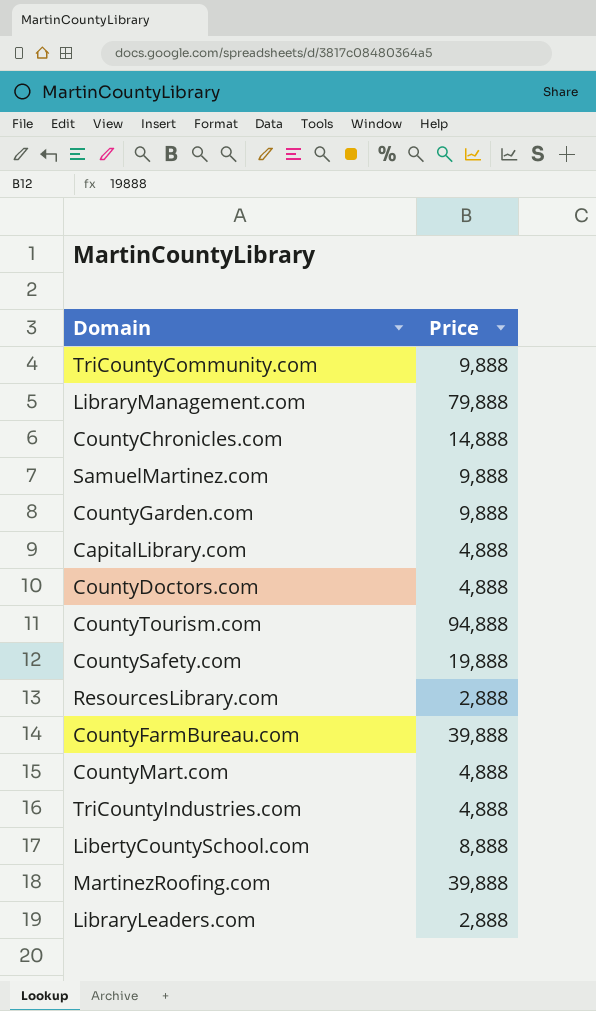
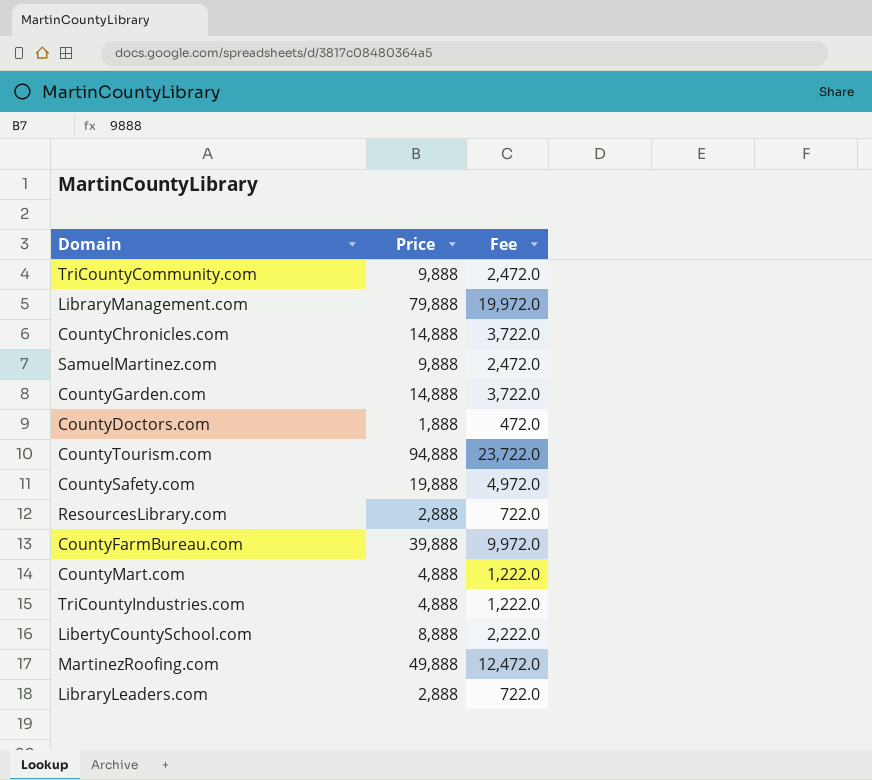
column Fee | formula: none -> [Price] * 0.25
row CapitalLibrary.com: 4,888 -> none
CountyGarden.com | Price: 9,888 -> 14,888
CountyDoctors.com | Price: 4,888 -> 1,888
MartinezRoofing.com | Price: 39,888 -> 49,888

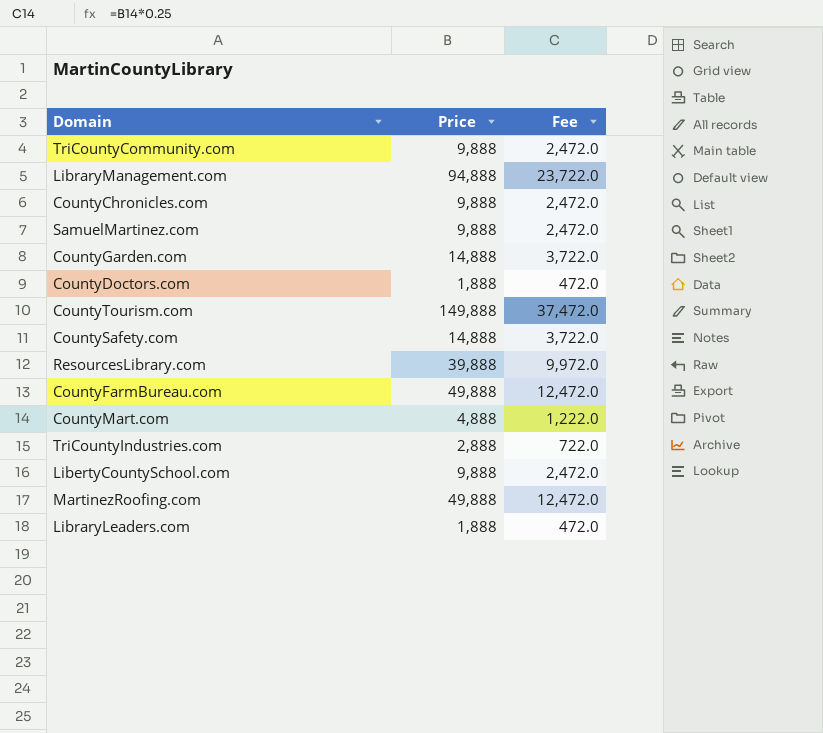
LibraryManagement.com | Price: 79,888 -> 94,888
LibraryManagement.com | Fee: 19,972.0 -> 23,722.0
CountyChronicles.com | Price: 14,888 -> 9,888
CountyChronicles.com | Fee: 3,722.0 -> 2,472.0
CountyTourism.com | Price: 94,888 -> 149,888
CountyTourism.com | Fee: 23,722.0 -> 37,472.0
CountySafety.com | Price: 19,888 -> 14,888
CountySafety.com | Fee: 4,972.0 -> 3,722.0
ResourcesLibrary.com | Price: 2,888 -> 39,888
ResourcesLibrary.com | Fee: 722.0 -> 9,972.0
CountyFarmBureau.com | Price: 39,888 -> 49,888
CountyFarmBureau.com | Fee: 9,972.0 -> 12,472.0
TriCountyIndustries.com | Price: 4,888 -> 2,888
TriCountyIndustries.com | Fee: 1,222.0 -> 722.0
LibertyCountySchool.com | Price: 8,888 -> 9,888
LibertyCountySchool.com | Fee: 2,222.0 -> 2,472.0
LibraryLeaders.com | Price: 2,888 -> 1,888
LibraryLeaders.com | Fee: 722.0 -> 472.0

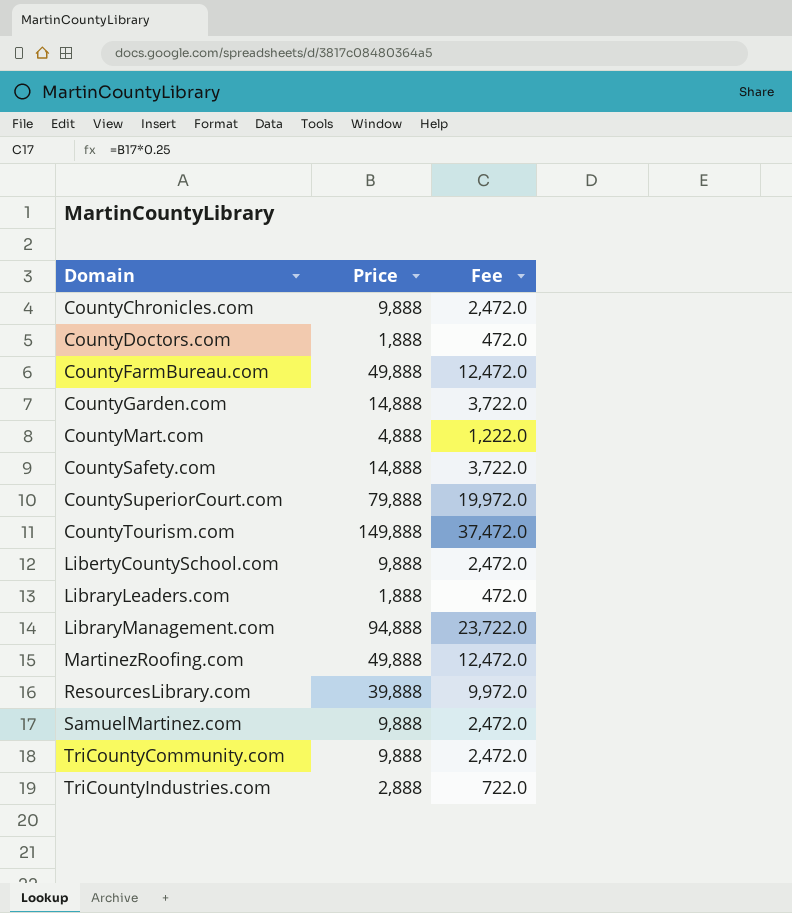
row order: none -> Domain ascending
row CountySuperiorCourt.com: none -> 79,888 | 19,972.0

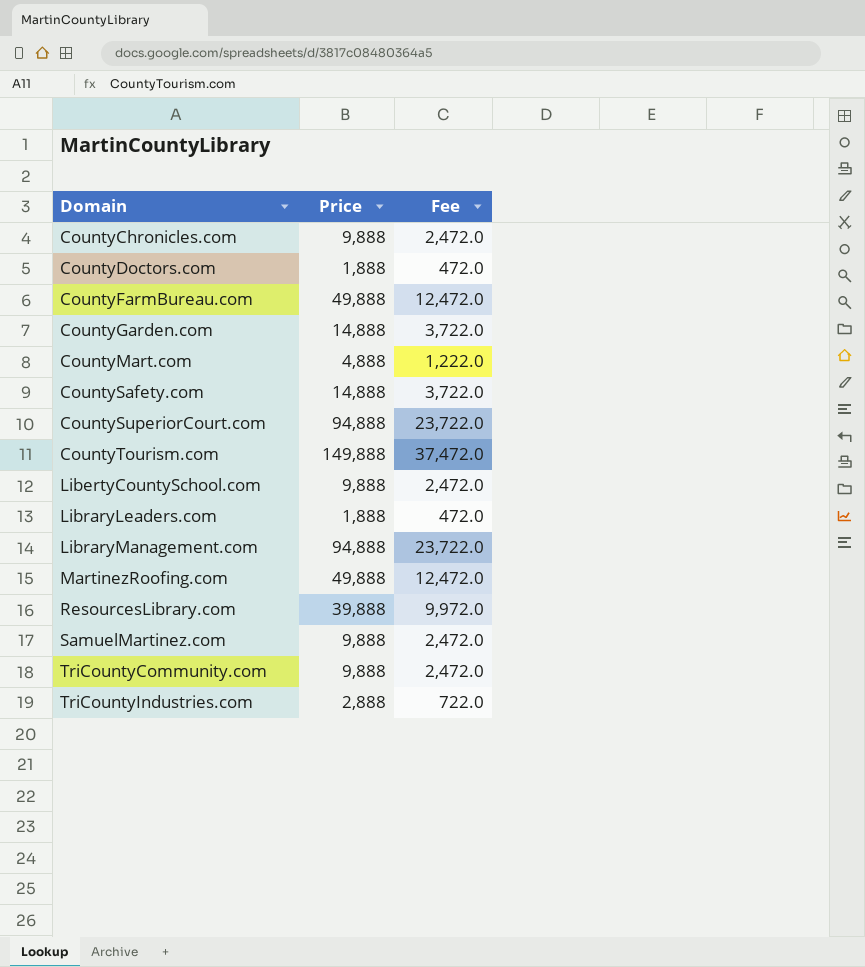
CountySuperiorCourt.com | Price: 79,888 -> 94,888
CountySuperiorCourt.com | Fee: 19,972.0 -> 23,722.0

